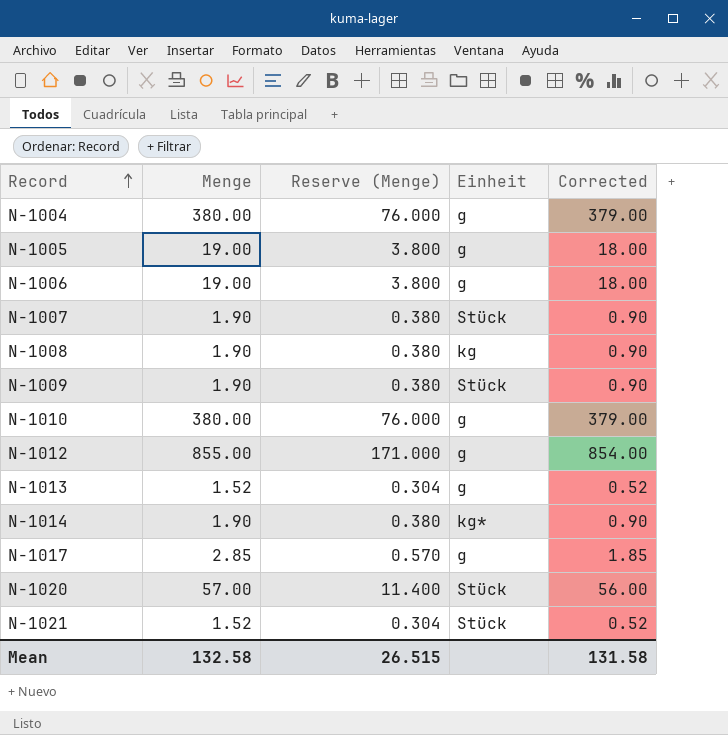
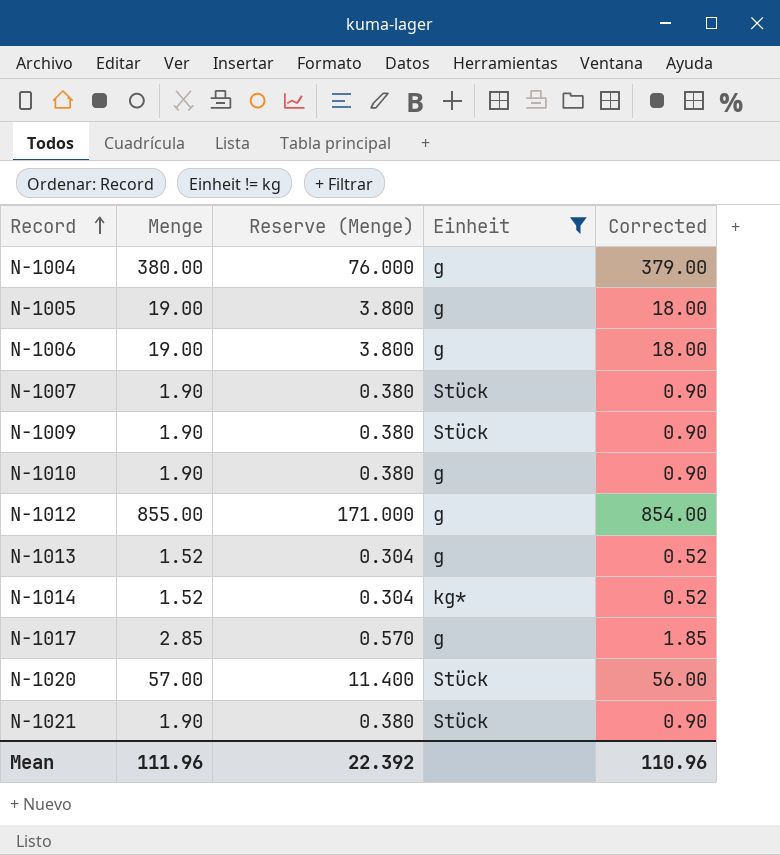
filter: none -> Einheit != kg
N-1010 | Menge: 380.00 -> 1.90
N-1010 | Reserve (Menge): 76.000 -> 0.380
N-1010 | Corrected: 379.00 -> 0.90
N-1014 | Menge: 1.90 -> 1.52
N-1014 | Reserve (Menge): 0.380 -> 0.304
N-1014 | Corrected: 0.90 -> 0.52
N-1021 | Menge: 1.52 -> 1.90
N-1021 | Reserve (Menge): 0.304 -> 0.380
N-1021 | Corrected: 0.52 -> 0.90
Mean | Menge: 132.58 -> 111.96
Mean | Reserve (Menge): 26.515 -> 22.392
Mean | Corrected: 131.58 -> 110.96

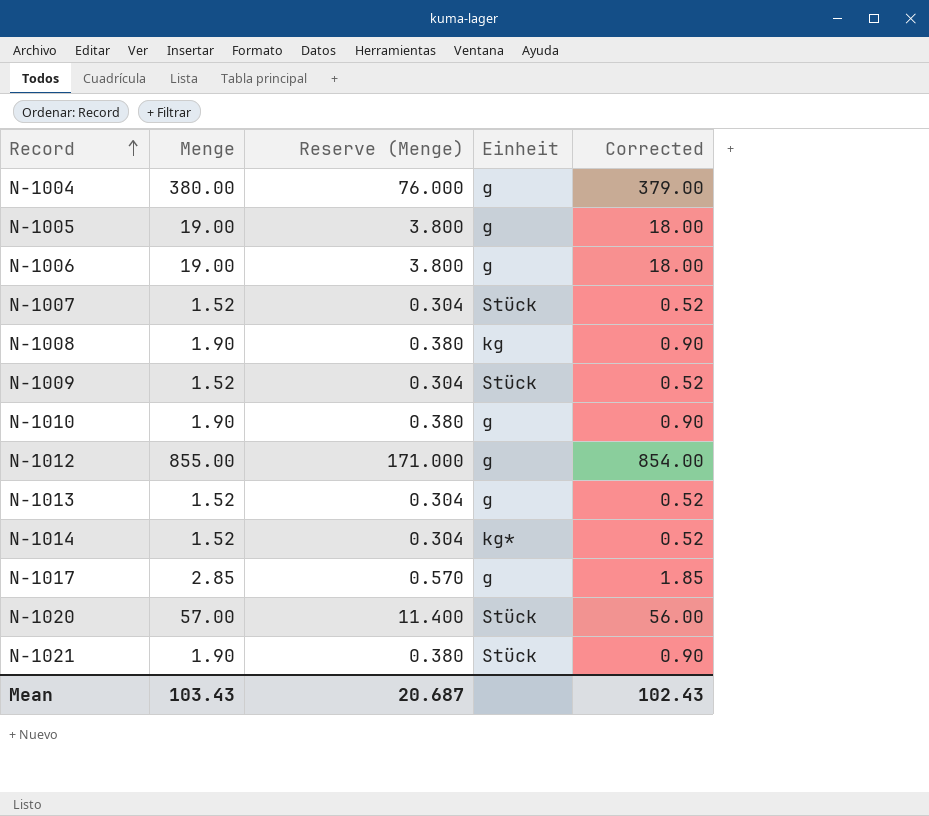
filter: Einheit != kg -> none
N-1007 | Menge: 1.90 -> 1.52
N-1007 | Reserve (Menge): 0.380 -> 0.304
N-1007 | Corrected: 0.90 -> 0.52
N-1009 | Menge: 1.90 -> 1.52
N-1009 | Reserve (Menge): 0.380 -> 0.304
N-1009 | Corrected: 0.90 -> 0.52
Mean | Menge: 111.96 -> 103.43
Mean | Reserve (Menge): 22.392 -> 20.687
Mean | Corrected: 110.96 -> 102.43

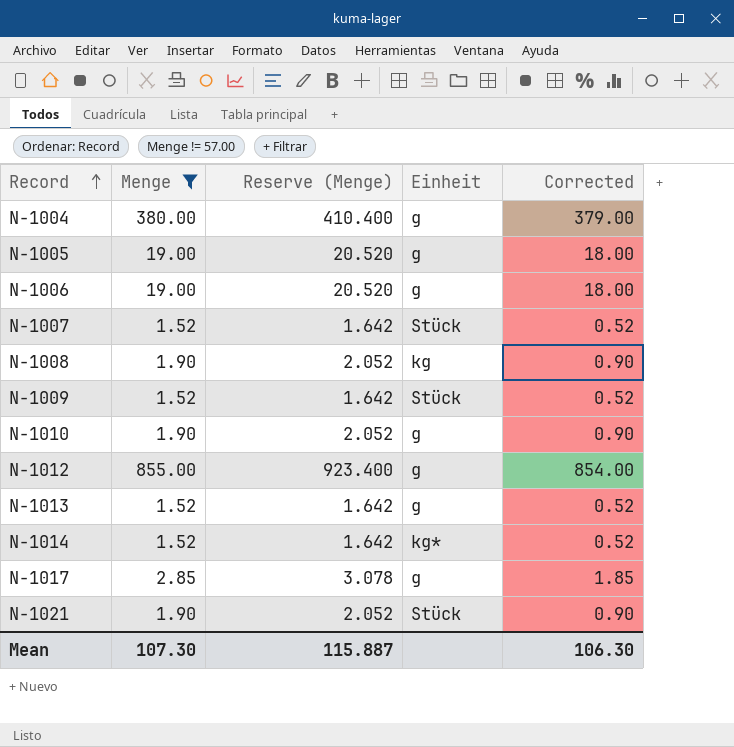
filter: none -> Menge != 57.00
column Reserve (Menge) | formula: [Menge] * 0.2 -> [Menge] * 1.08
Mean | Menge: 103.43 -> 107.30
Mean | Reserve (Menge): 20.687 -> 115.887
Mean | Corrected: 102.43 -> 106.30

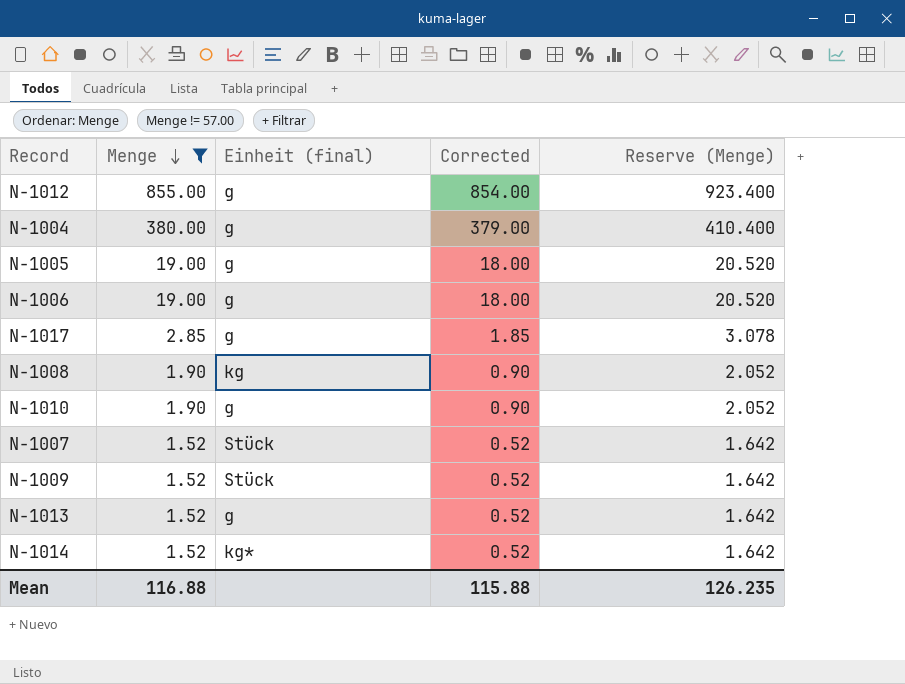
row order: Record ascending -> Menge descending
column name: Einheit -> Einheit (final)
column Reserve (Menge) | position: 3 -> 5
row N-1021: 1.90 | 2.052 | Stück | 0.90 -> none
Mean | Menge: 107.30 -> 116.88
Mean | Corrected: 106.30 -> 115.88
Mean | Reserve (Menge): 115.887 -> 126.235

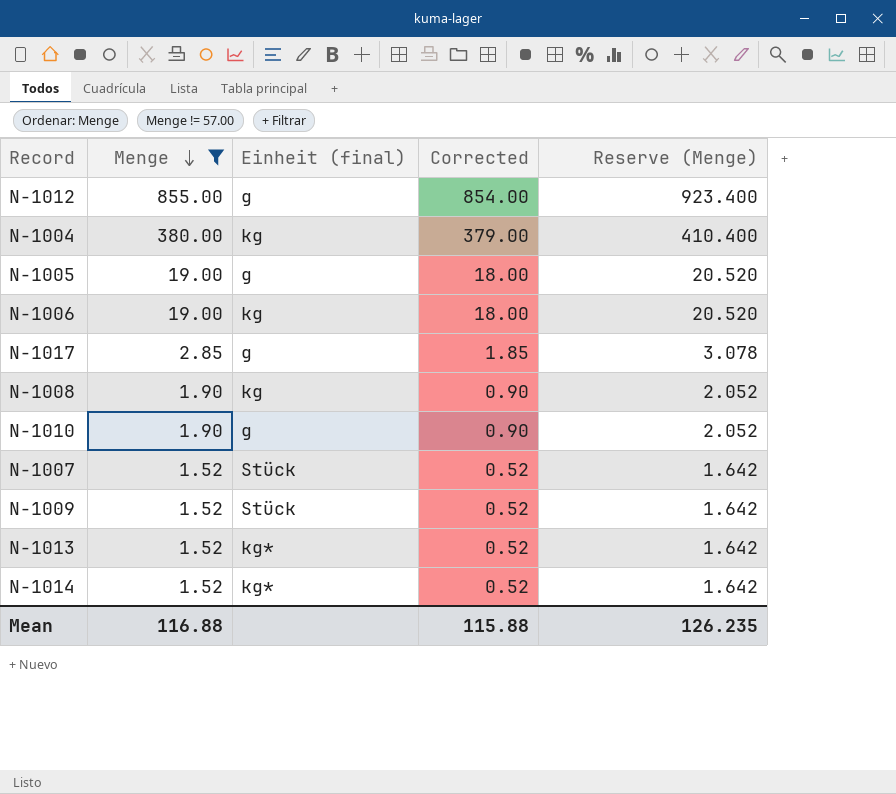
N-1004 | Einheit (final): g -> kg
N-1006 | Einheit (final): g -> kg
N-1013 | Einheit (final): g -> kg*

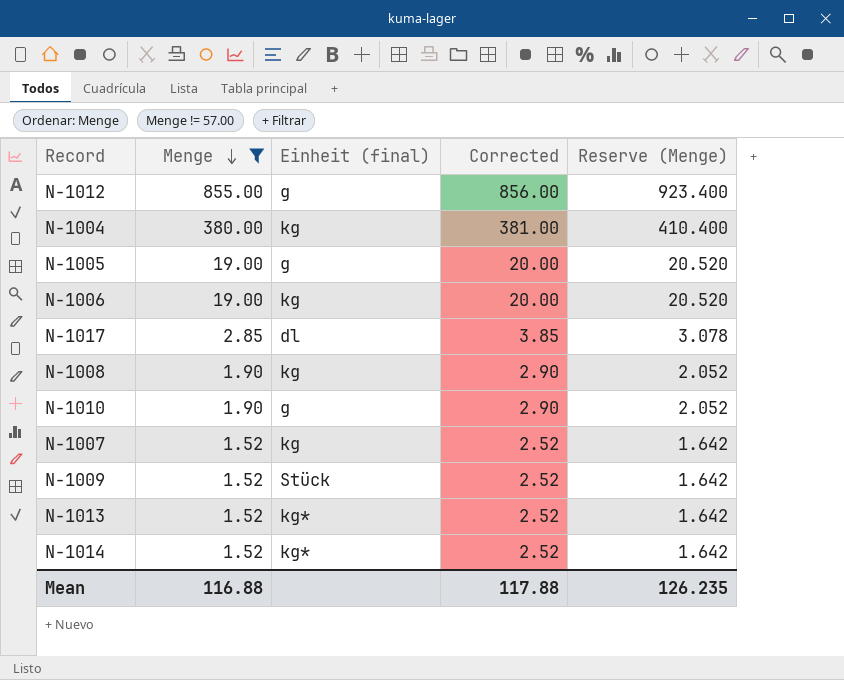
column Corrected | formula: [Menge] - 1 -> [Menge] + 1
N-1017 | Einheit (final): g -> dl
N-1007 | Einheit (final): Stück -> kg
Mean | Corrected: 115.88 -> 117.88

